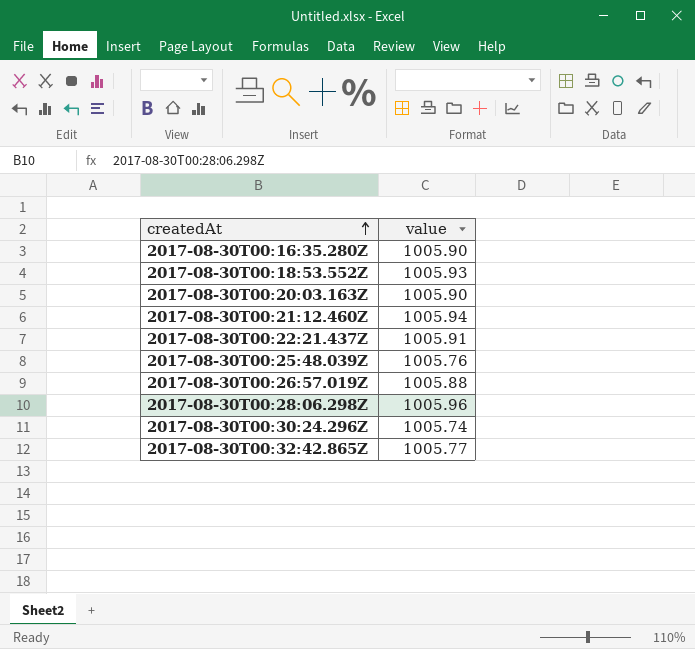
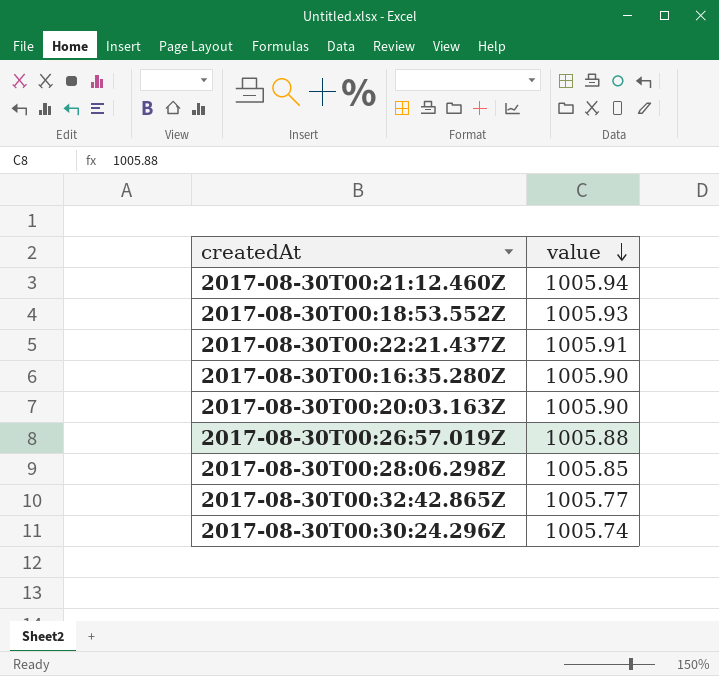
row order: createdAt ascending -> value descending
row 2017-08-30T00:25:48.039Z: 1005.76 -> none
2017-08-30T00:28:06.298Z | value: 1005.96 -> 1005.85

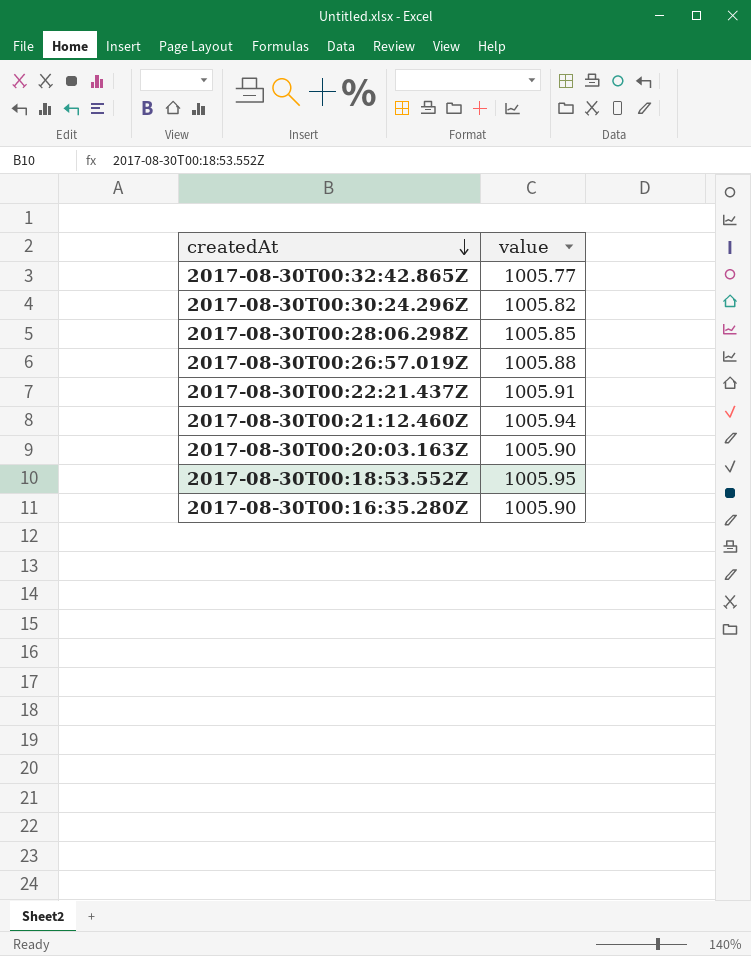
row order: value descending -> createdAt descending
2017-08-30T00:30:24.296Z | value: 1005.74 -> 1005.82
2017-08-30T00:18:53.552Z | value: 1005.93 -> 1005.95

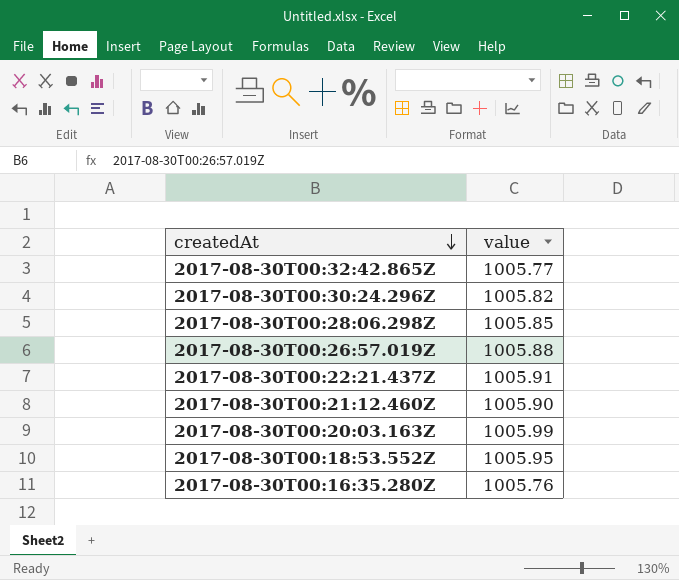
2017-08-30T00:21:12.460Z | value: 1005.94 -> 1005.90
2017-08-30T00:20:03.163Z | value: 1005.90 -> 1005.99
2017-08-30T00:16:35.280Z | value: 1005.90 -> 1005.76

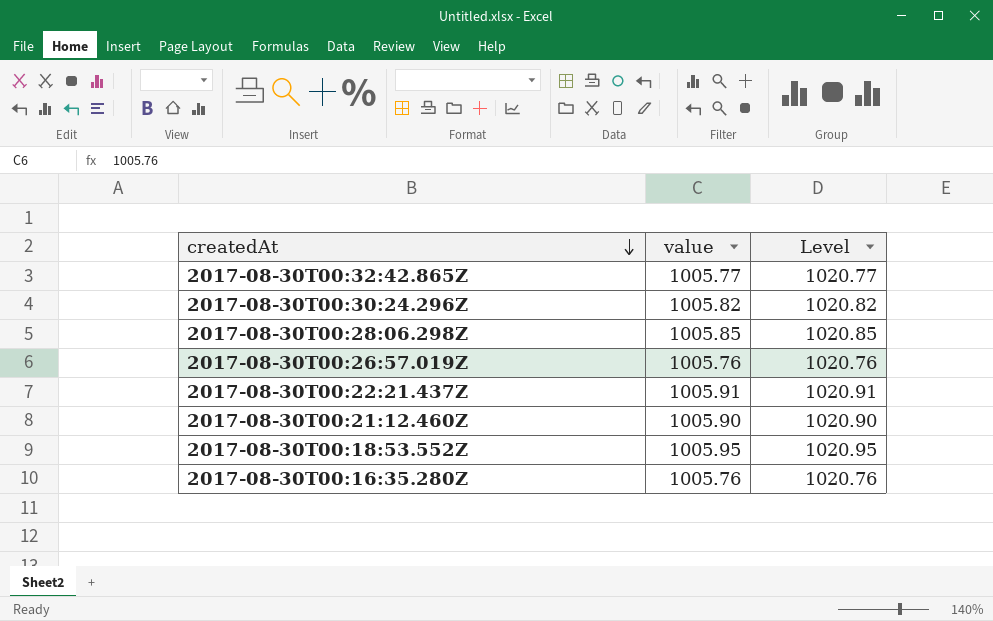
column Level | formula: none -> [value] + 15
row 2017-08-30T00:20:03.163Z: 1005.99 -> none
2017-08-30T00:26:57.019Z | value: 1005.88 -> 1005.76

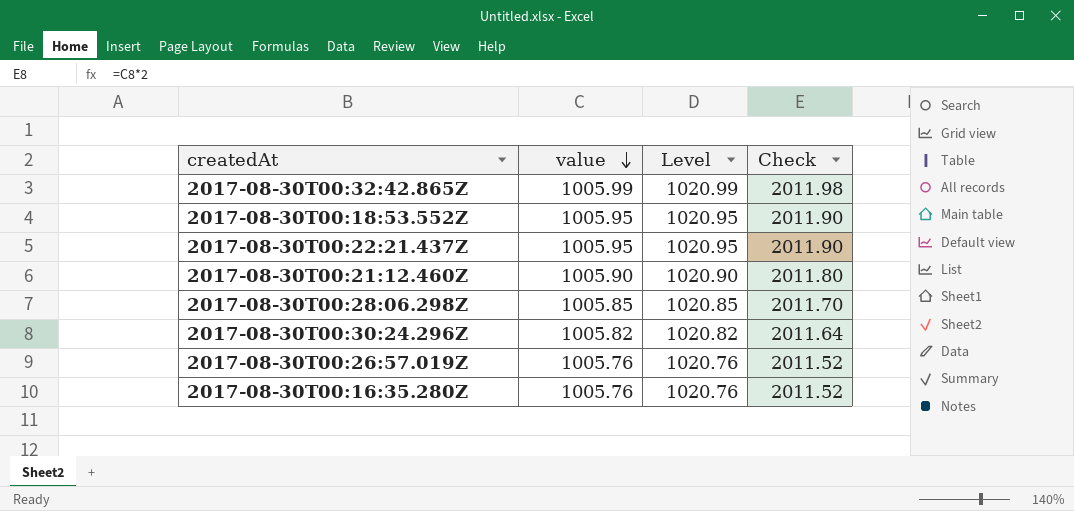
row order: createdAt descending -> value descending
column Check | formula: none -> [value] * 2
2017-08-30T00:32:42.865Z | value: 1005.77 -> 1005.99
2017-08-30T00:32:42.865Z | Level: 1020.77 -> 1020.99
2017-08-30T00:22:21.437Z | value: 1005.91 -> 1005.95
2017-08-30T00:22:21.437Z | Level: 1020.91 -> 1020.95

